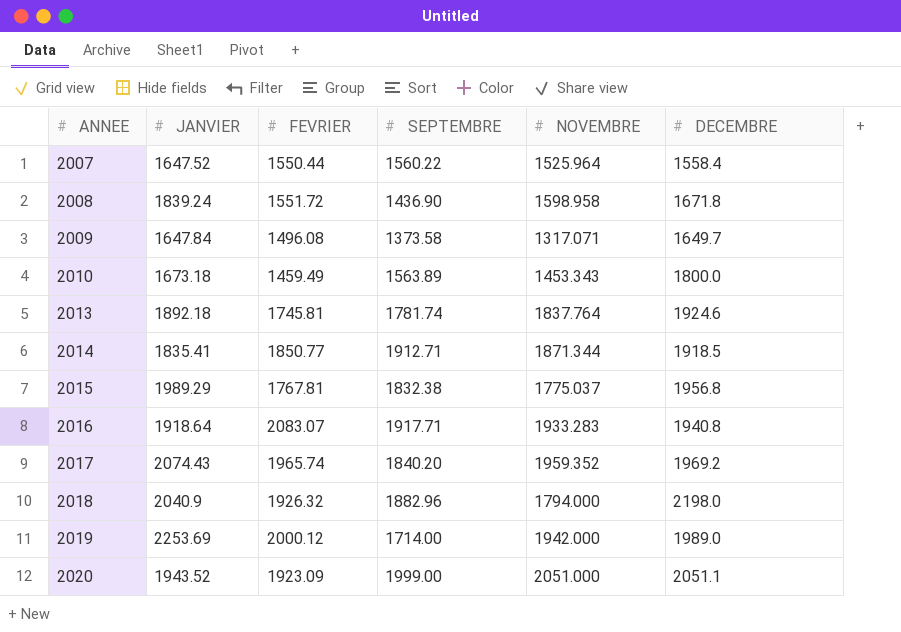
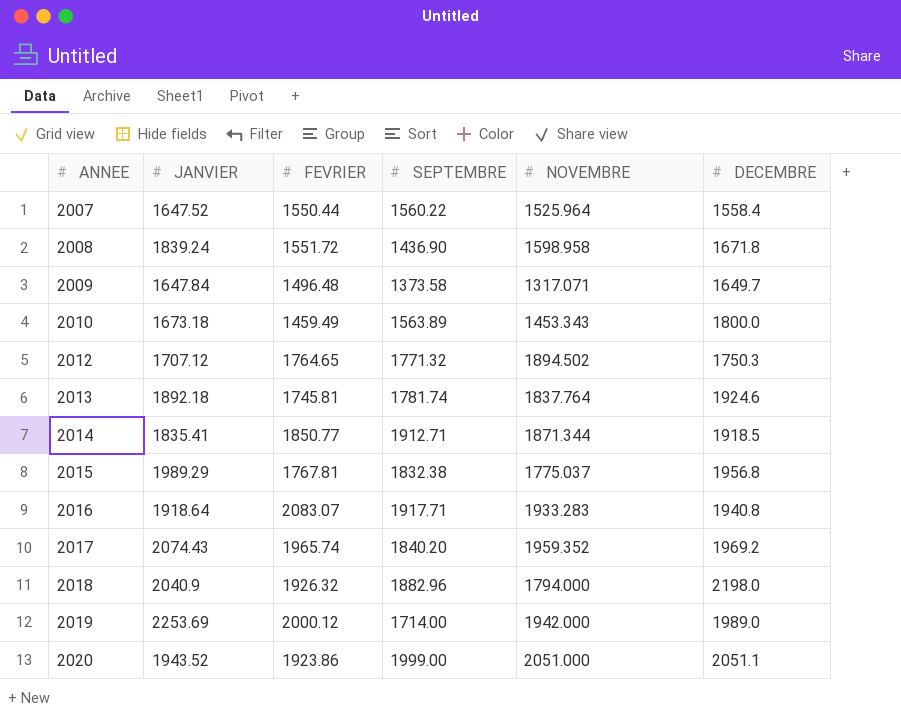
2009 | FEVRIER: 1496.08 -> 1496.48
row 2012: none -> 1707.12 | 1764.65 | 1771.32 | 1894.502 | 1750.3
2020 | FEVRIER: 1923.09 -> 1923.86

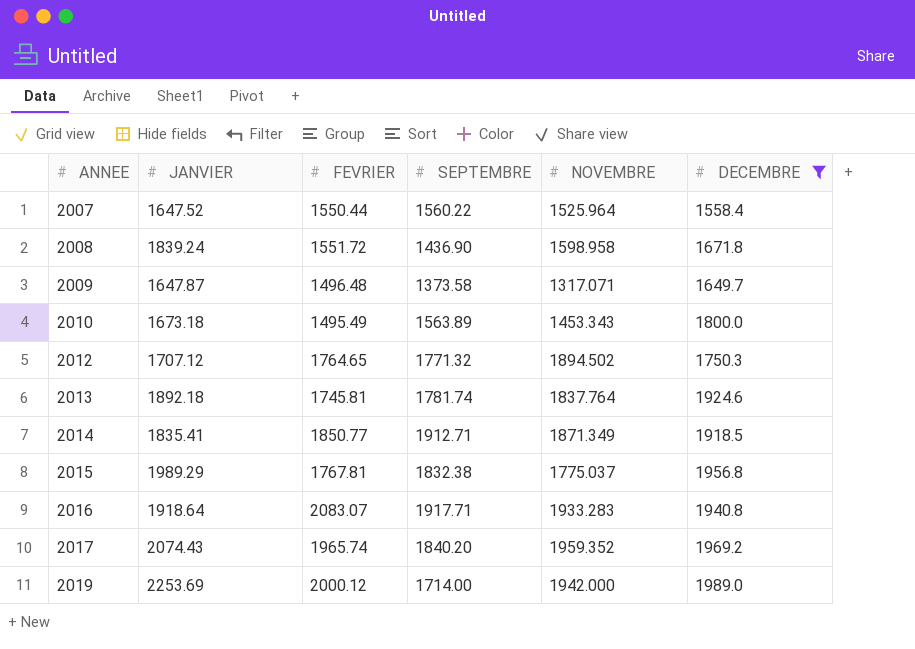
filter: none -> DECEMBRE <= 1989.0
2009 | JANVIER: 1647.84 -> 1647.87
2010 | FEVRIER: 1459.49 -> 1495.49
2014 | NOVEMBRE: 1871.344 -> 1871.349

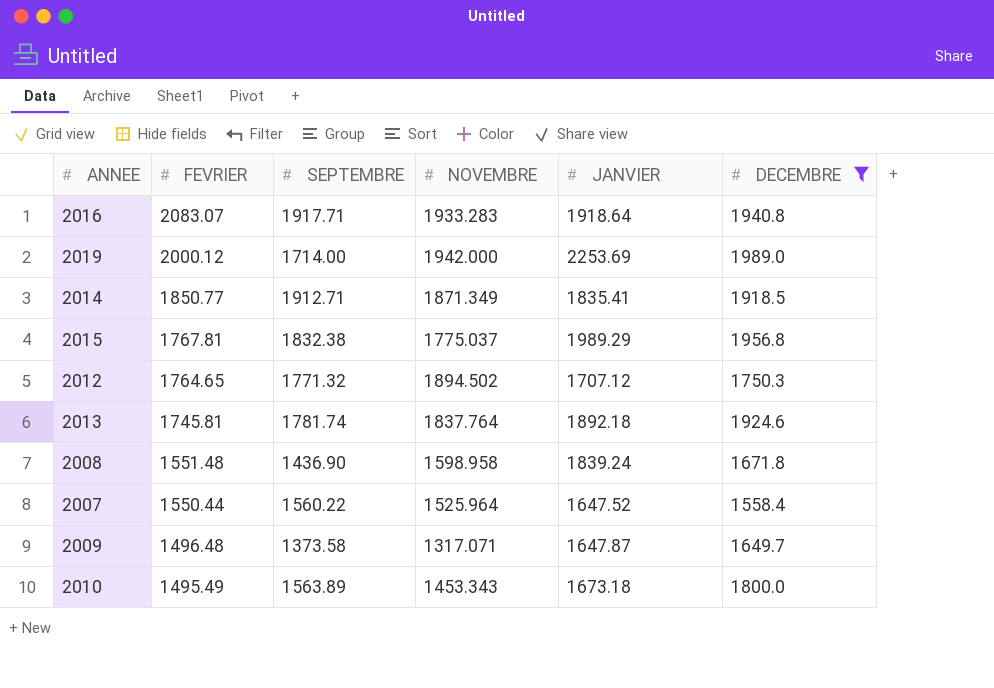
row order: ANNEE ascending -> FEVRIER descending
column JANVIER | position: 2 -> 5
row 2017: 2074.43 | 1965.74 | 1840.20 | 1959.352 | 1969.2 -> none
2008 | FEVRIER: 1551.72 -> 1551.48

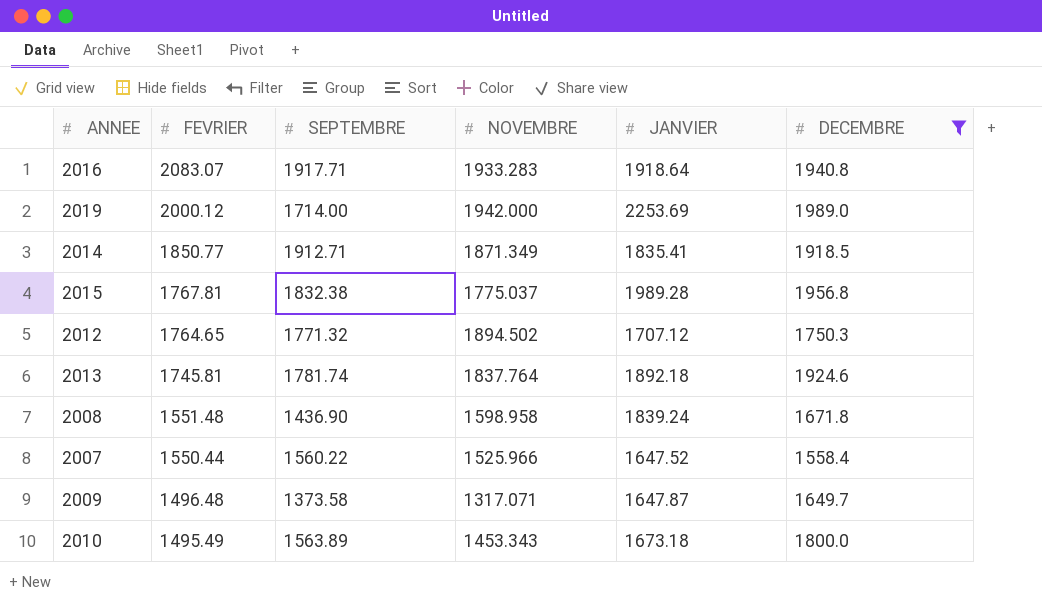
2015 | JANVIER: 1989.29 -> 1989.28
2007 | NOVEMBRE: 1525.964 -> 1525.966

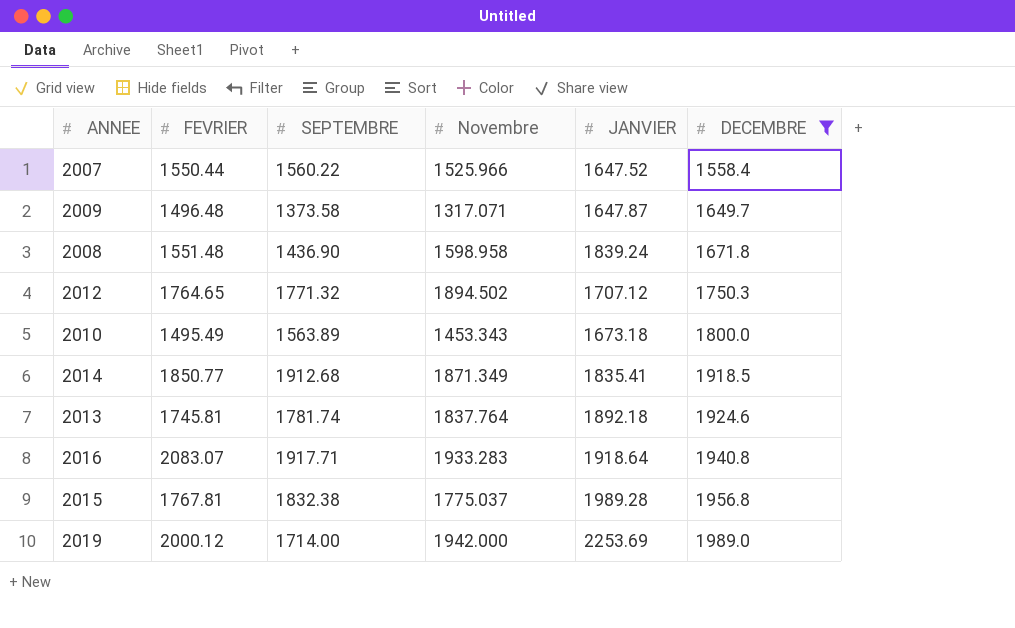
row order: FEVRIER descending -> DECEMBRE ascending
column name: NOVEMBRE -> Novembre
2014 | SEPTEMBRE: 1912.71 -> 1912.68

